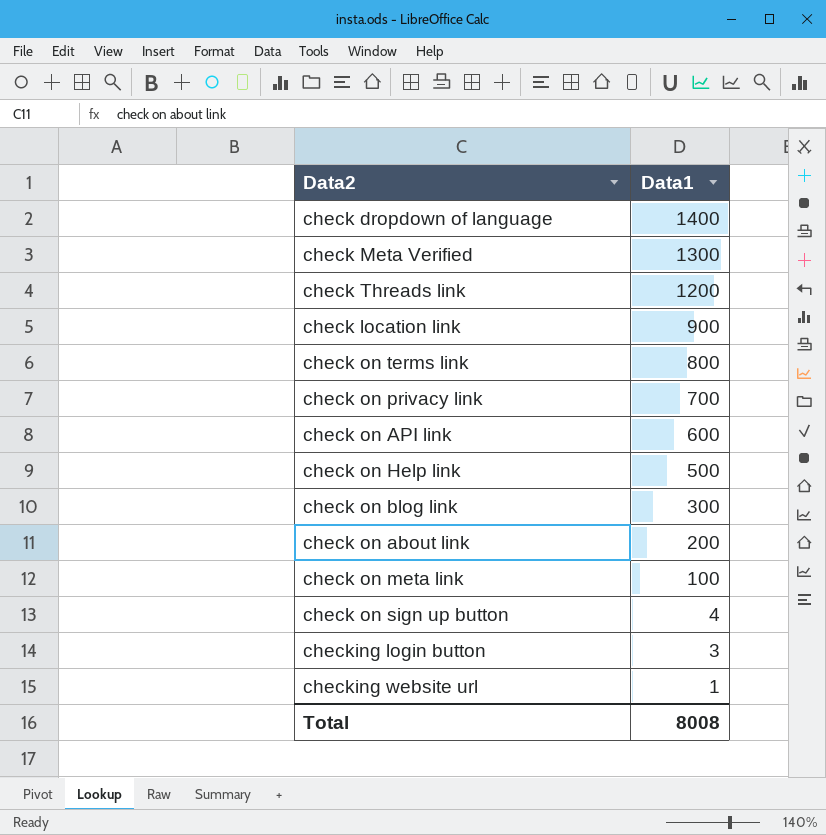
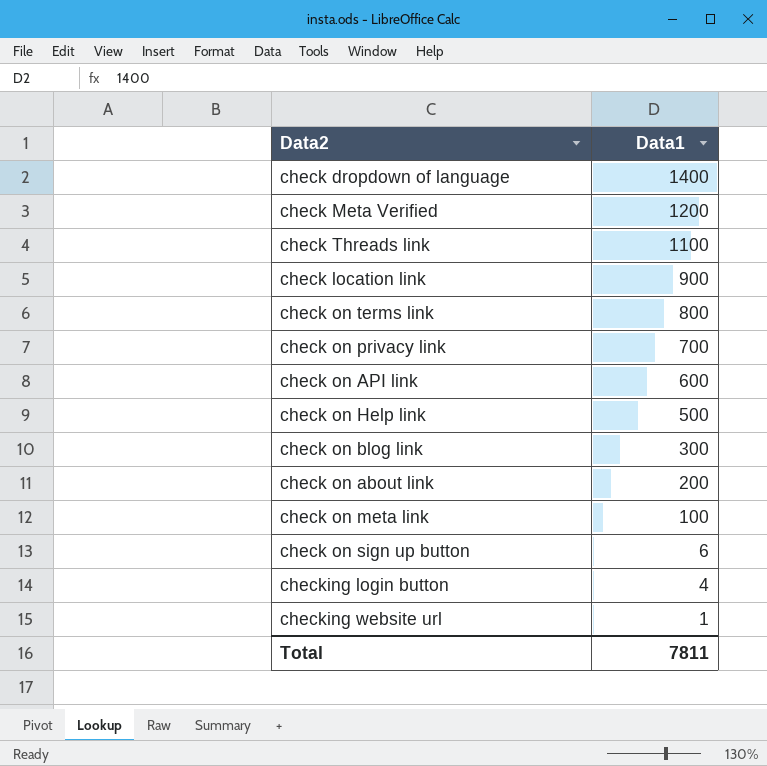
check Meta Verified | Data1: 1300 -> 1200
check Threads link | Data1: 1200 -> 1100
check on sign up button | Data1: 4 -> 6
checking login button | Data1: 3 -> 4
Total | Data1: 8008 -> 7811

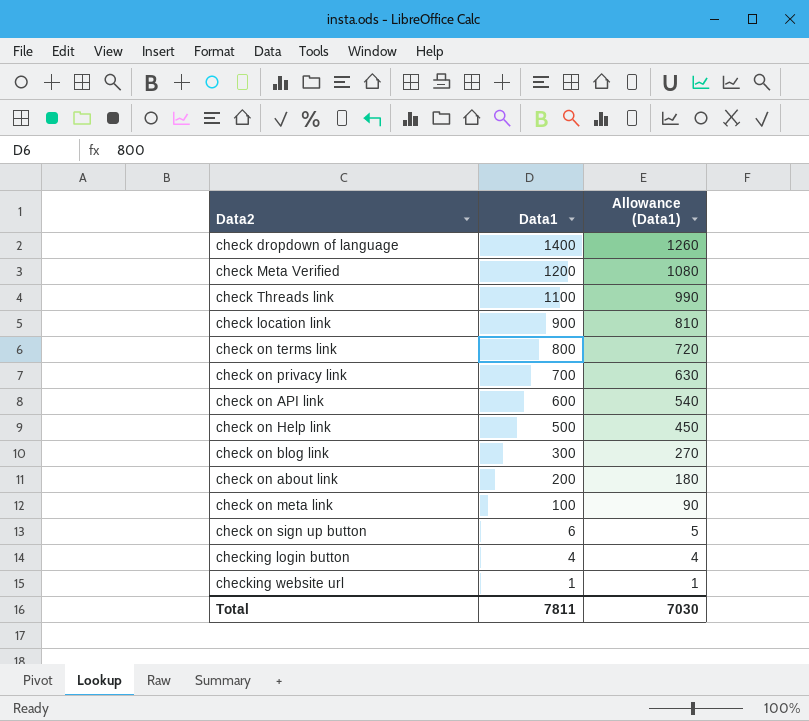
column Allowance (Data1) | formula: none -> [Data1] * 0.9

